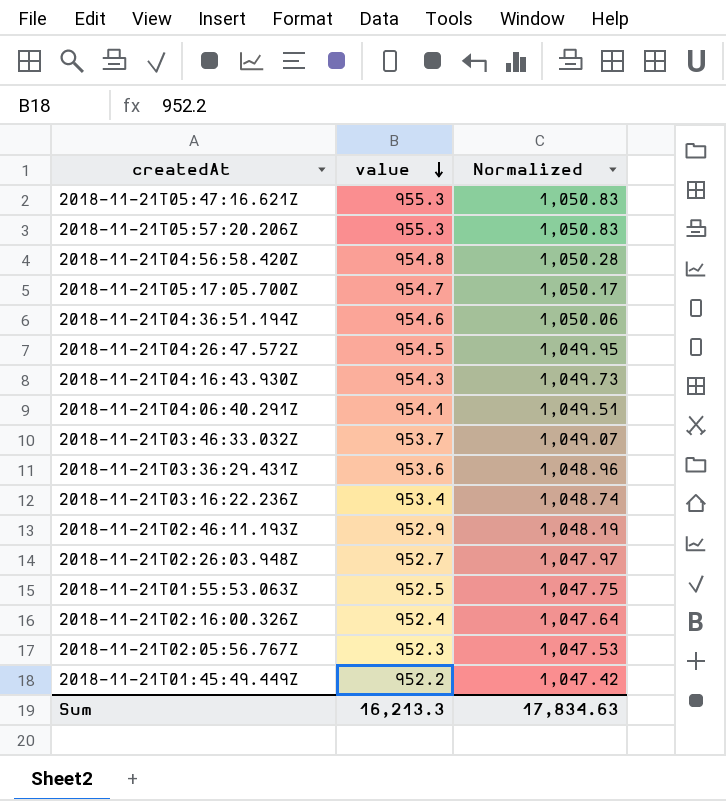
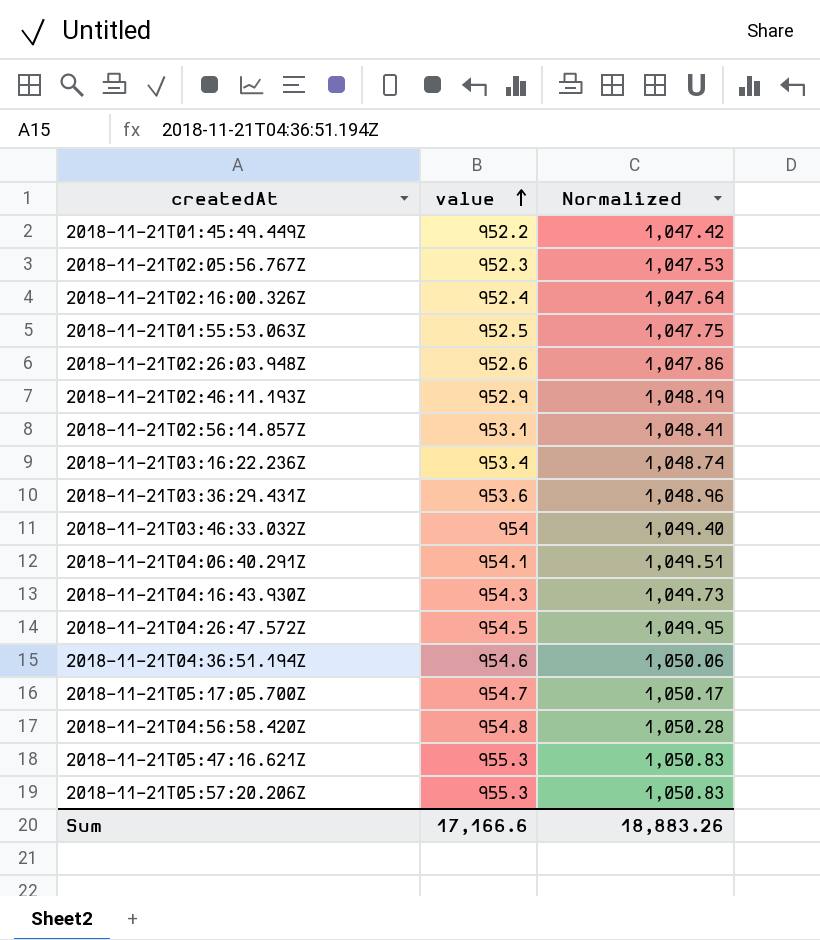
row order: value descending -> value ascending
2018-11-21T02:26:03.948Z | value: 952.7 -> 952.6
2018-11-21T02:26:03.948Z | Normalized: 1,047.97 -> 1,047.86
row 2018-11-21T02:56:14.857Z: none -> 953.1 | 1,048.41
2018-11-21T03:46:33.032Z | value: 953.7 -> 954
2018-11-21T03:46:33.032Z | Normalized: 1,049.07 -> 1,049.40
Sum | value: 16,213.3 -> 17,166.6
Sum | Normalized: 17,834.63 -> 18,883.26

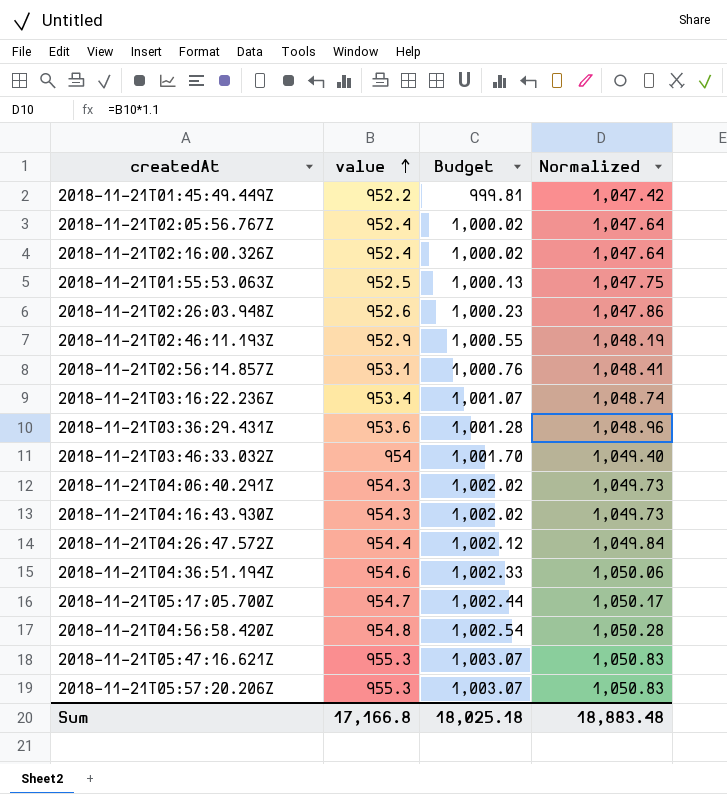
column Budget | formula: none -> [value] * 1.05
2018-11-21T02:05:56.767Z | value: 952.3 -> 952.4
2018-11-21T02:05:56.767Z | Normalized: 1,047.53 -> 1,047.64
2018-11-21T04:06:40.291Z | value: 954.1 -> 954.3
2018-11-21T04:06:40.291Z | Normalized: 1,049.51 -> 1,049.73
2018-11-21T04:26:47.572Z | value: 954.5 -> 954.4
2018-11-21T04:26:47.572Z | Normalized: 1,049.95 -> 1,049.84
Sum | value: 17,166.6 -> 17,166.8
Sum | Normalized: 18,883.26 -> 18,883.48

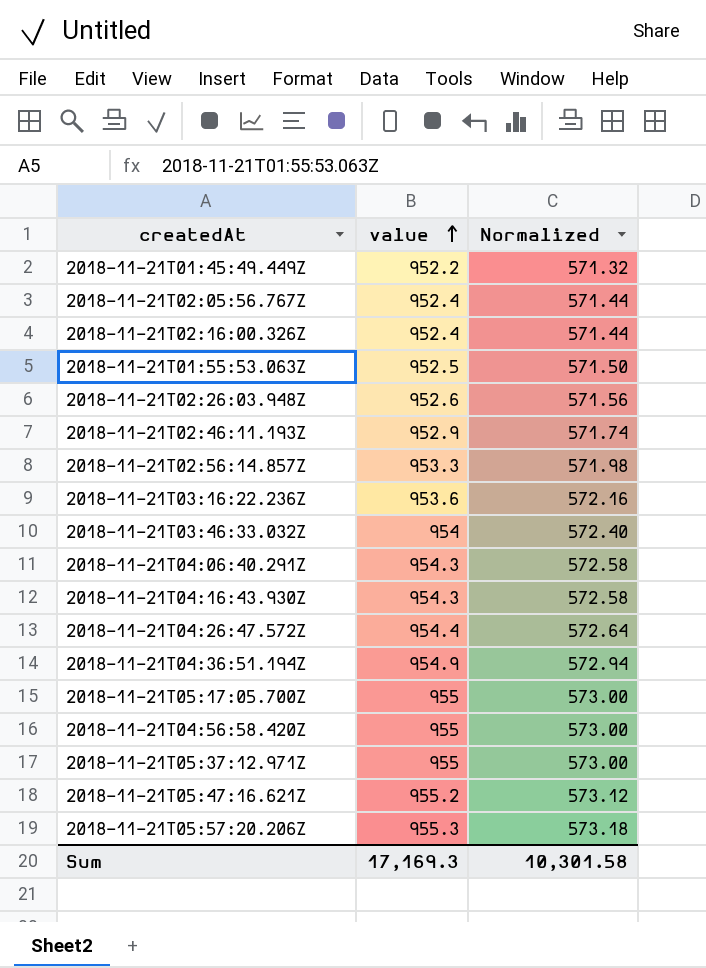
column Budget | formula: [value] * 1.05 -> none
column Normalized | formula: [value] * 1.1 -> [value] * 0.6
row 2018-11-21T03:36:29.431Z: 953.6 | 1,001.28 | 1,048.96 -> none
2018-11-21T02:56:14.857Z | value: 953.1 -> 953.3
2018-11-21T03:16:22.236Z | value: 953.4 -> 953.6
2018-11-21T04:36:51.194Z | value: 954.6 -> 954.9
2018-11-21T05:17:05.700Z | value: 954.7 -> 955
2018-11-21T04:56:58.420Z | value: 954.8 -> 955
row 2018-11-21T05:37:12.971Z: none -> 955 | 573.00
2018-11-21T05:47:16.621Z | value: 955.3 -> 955.2
Sum | value: 17,166.8 -> 17,169.3
Sum | Normalized: 18,883.48 -> 10,301.58

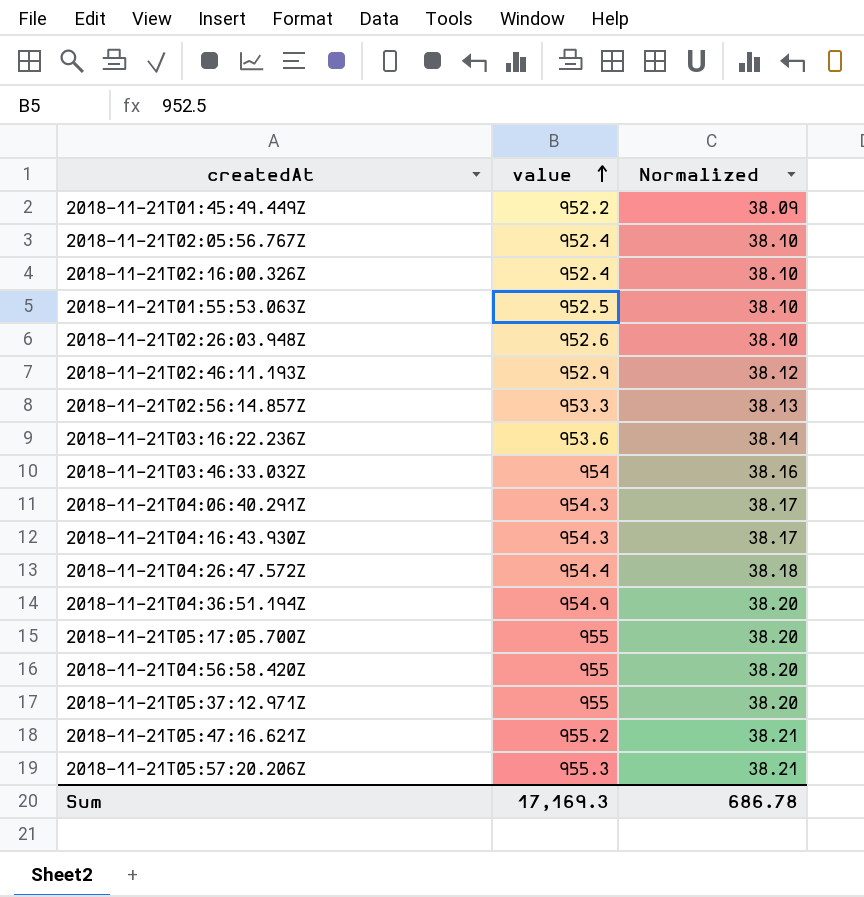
column Normalized | formula: [value] * 0.6 -> [value] * 0.04
Sum | Normalized: 10,301.58 -> 686.78

